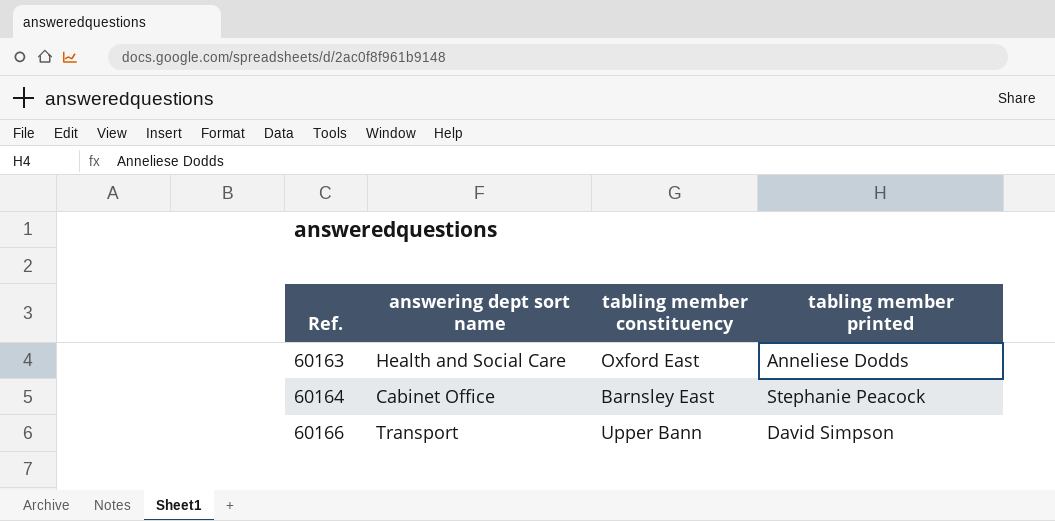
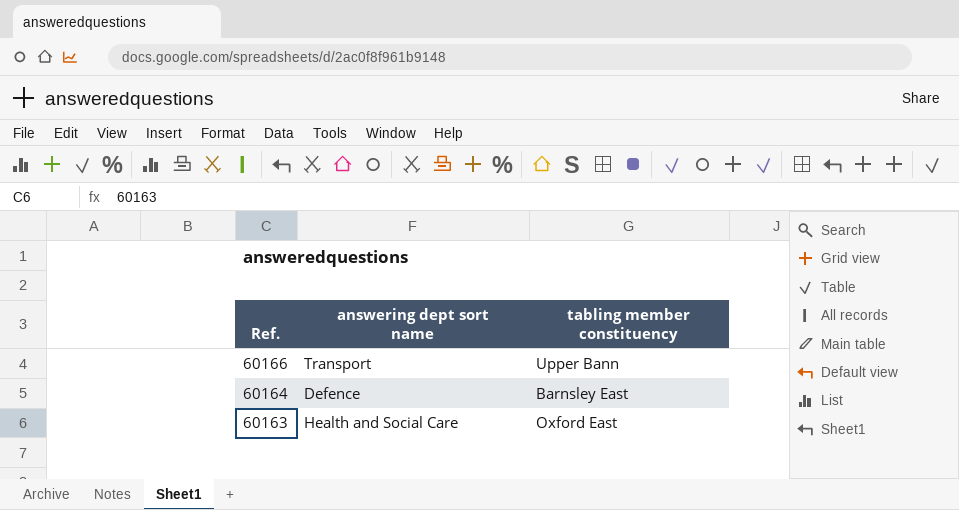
row order: Ref. ascending -> Ref. descending
column tabling member printed | position: 4 -> none
60164 | answering dept sort name: Cabinet Office -> Defence

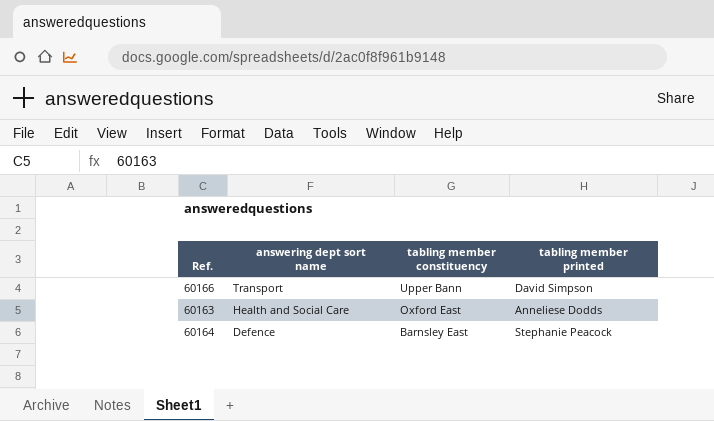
row order: Ref. descending -> answering dept sort name descending
column tabling member printed | position: none -> 4

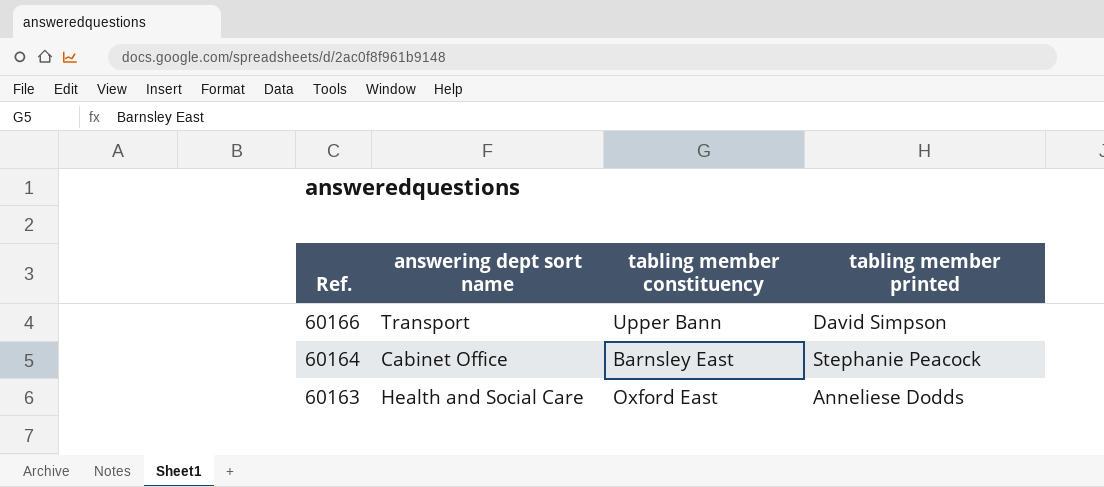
row order: answering dept sort name descending -> Ref. descending
60164 | answering dept sort name: Defence -> Cabinet Office

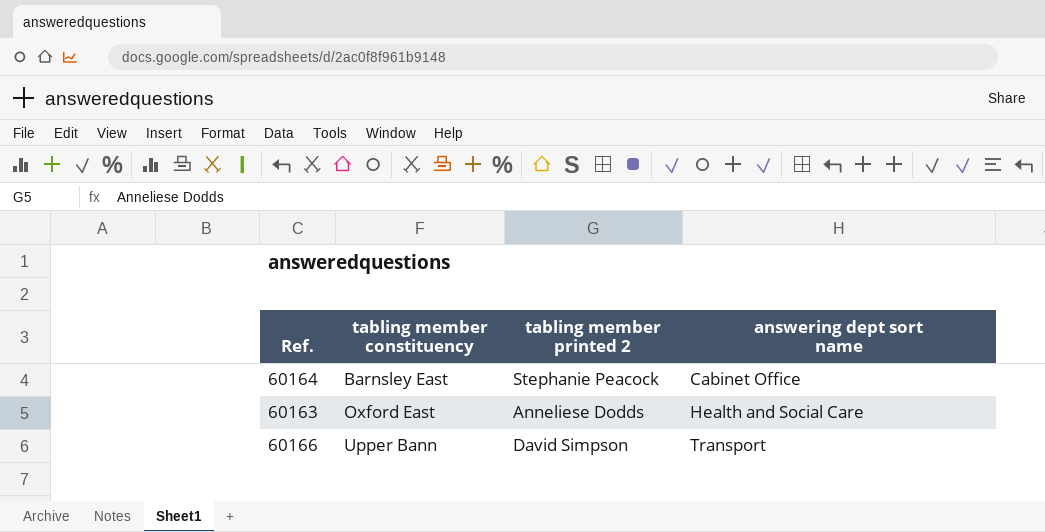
row order: Ref. descending -> tabling member constituency ascending
column name: tabling member printed -> tabling member printed 2
column answering dept sort name | position: 2 -> 4

